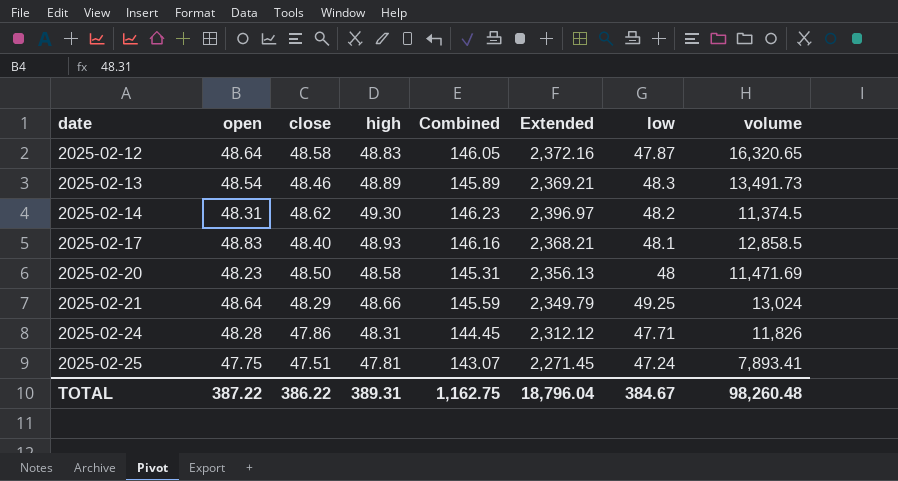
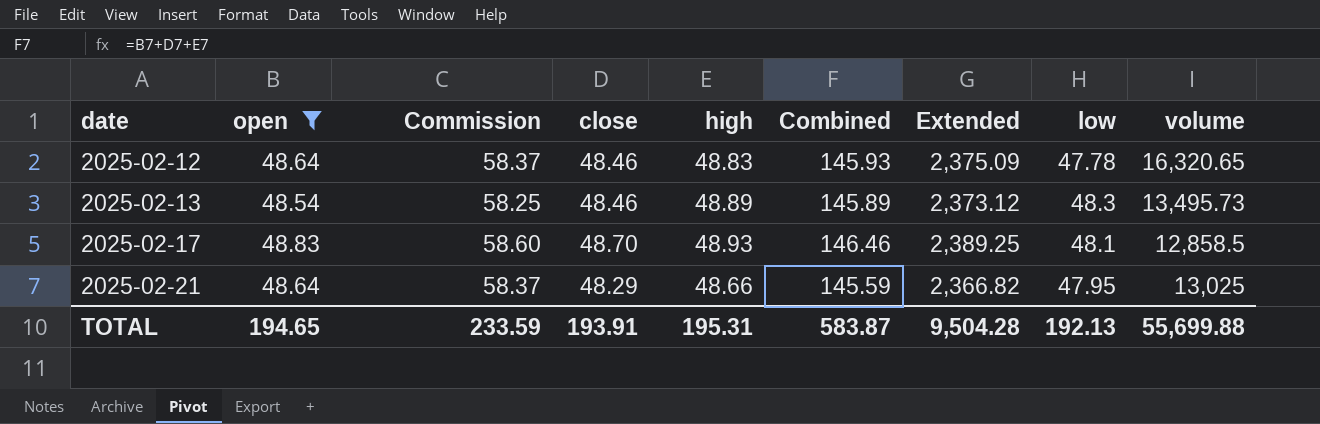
filter: none -> open >= 48.54
column Commission | formula: none -> [open] * 1.2
column Extended | formula: [close] * [high] -> [open] * [high]
2025-02-12 | close: 48.58 -> 48.46
2025-02-12 | Combined: 146.05 -> 145.93
2025-02-12 | low: 47.87 -> 47.78
2025-02-13 | volume: 13,491.73 -> 13,495.73
2025-02-17 | close: 48.40 -> 48.70
2025-02-17 | Combined: 146.16 -> 146.46
2025-02-21 | low: 49.25 -> 47.95
2025-02-21 | volume: 13,024 -> 13,025
TOTAL | open: 387.22 -> 194.65
TOTAL | close: 386.22 -> 193.91
TOTAL | high: 389.31 -> 195.31
TOTAL | Combined: 1,162.75 -> 583.87
TOTAL | Extended: 18,796.04 -> 9,504.28
TOTAL | low: 384.67 -> 192.13
TOTAL | volume: 98,260.48 -> 55,699.88

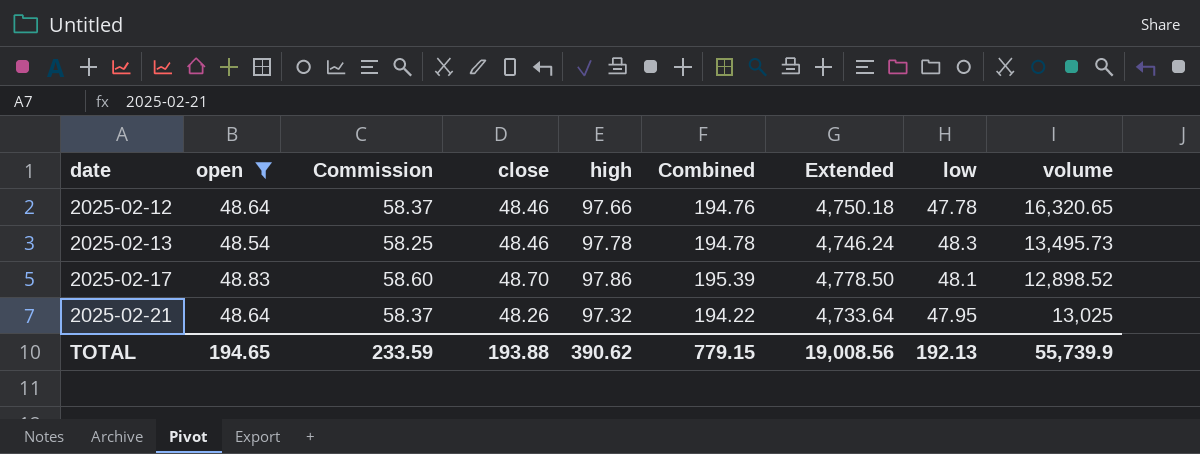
2025-02-12 | high: 48.83 -> 97.66
2025-02-12 | Combined: 145.93 -> 194.76
2025-02-12 | Extended: 2,375.09 -> 4,750.18
2025-02-13 | high: 48.89 -> 97.78
2025-02-13 | Combined: 145.89 -> 194.78
2025-02-13 | Extended: 2,373.12 -> 4,746.24
2025-02-17 | high: 48.93 -> 97.86
2025-02-17 | Combined: 146.46 -> 195.39
2025-02-17 | Extended: 2,389.25 -> 4,778.50
2025-02-17 | volume: 12,858.5 -> 12,898.52
2025-02-21 | close: 48.29 -> 48.26
2025-02-21 | high: 48.66 -> 97.32
2025-02-21 | Combined: 145.59 -> 194.22
2025-02-21 | Extended: 2,366.82 -> 4,733.64
TOTAL | close: 193.91 -> 193.88
TOTAL | high: 195.31 -> 390.62
TOTAL | Combined: 583.87 -> 779.15
TOTAL | Extended: 9,504.28 -> 19,008.56
TOTAL | volume: 55,699.88 -> 55,739.9

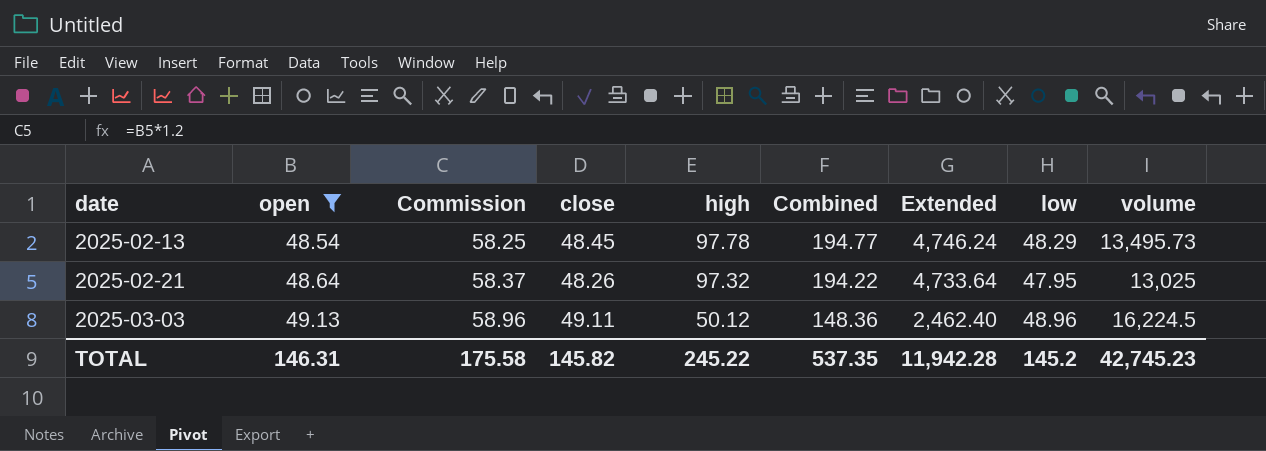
row 2025-02-12: 48.64 | 58.37 | 48.46 | 97.66 | 194.76 | 4,750.18 | 47.78 | 16,320.65 -> none
row 2025-02-17: 48.83 | 58.60 | 48.70 | 97.86 | 195.39 | 4,778.50 | 48.1 | 12,898.52 -> none
2025-02-13 | close: 48.46 -> 48.45
2025-02-13 | Combined: 194.78 -> 194.77
2025-02-13 | low: 48.3 -> 48.29
row 2025-03-03: none -> 49.13 | 58.96 | 49.11 | 50.12 | 148.36 | 2,462.40 | 48.96 | 16,224.5
TOTAL | open: 194.65 -> 146.31
TOTAL | Commission: 233.59 -> 175.58
TOTAL | close: 193.88 -> 145.82
TOTAL | high: 390.62 -> 245.22
TOTAL | Combined: 779.15 -> 537.35
TOTAL | Extended: 19,008.56 -> 11,942.28
TOTAL | low: 192.13 -> 145.2
TOTAL | volume: 55,739.9 -> 42,745.23

